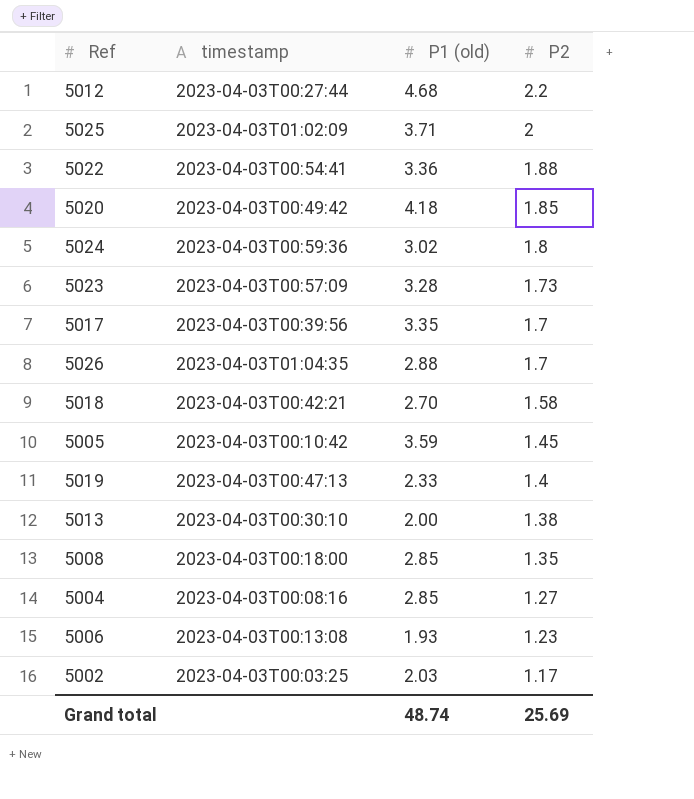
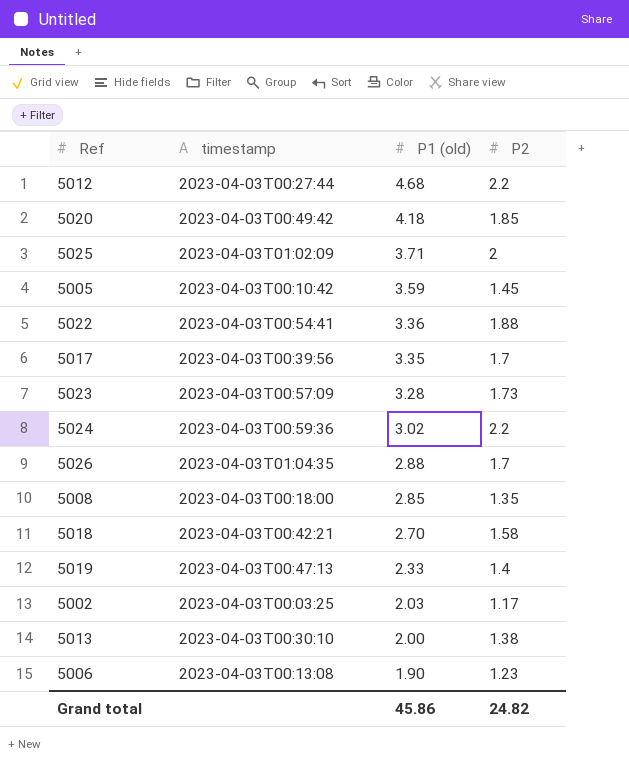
row order: P2 descending -> P1 (old) descending
row 5004: 2023-04-03T00:08:16 | 2.85 | 1.27 -> none
5024 | P2: 1.8 -> 2.2
5006 | P1 (old): 1.93 -> 1.90
Grand total | P1 (old): 48.74 -> 45.86
Grand total | P2: 25.69 -> 24.82

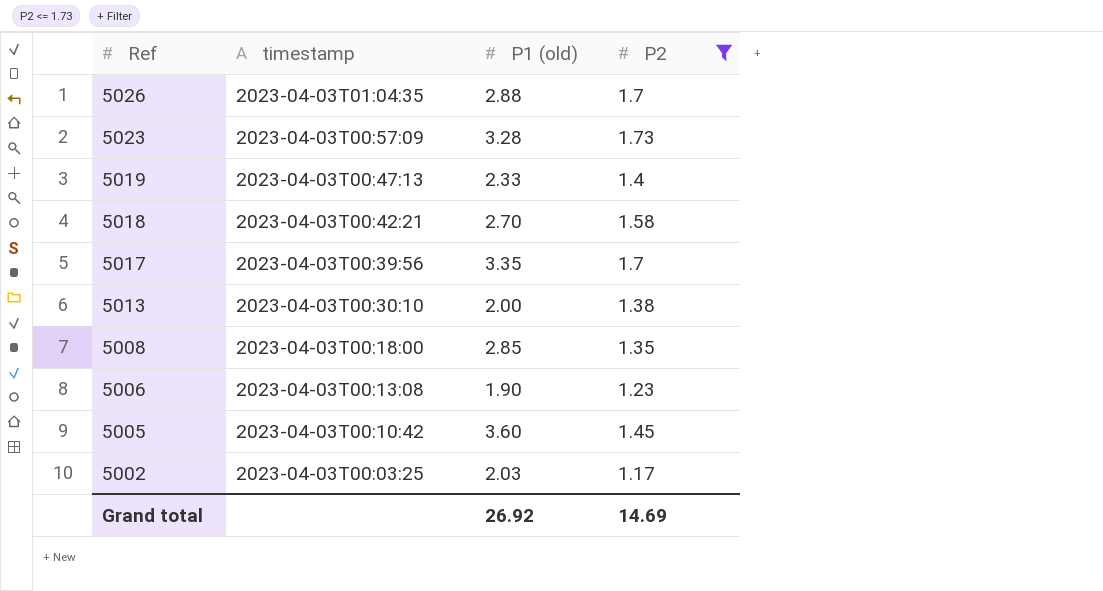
filter: none -> P2 <= 1.73
row order: P1 (old) descending -> Ref descending
5005 | P1 (old): 3.59 -> 3.60
Grand total | P1 (old): 45.86 -> 26.92
Grand total | P2: 24.82 -> 14.69

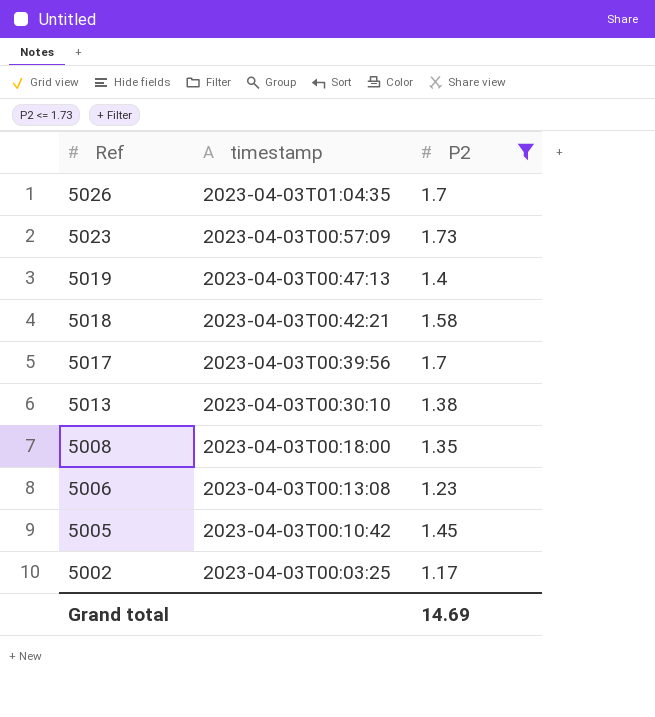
column P1 (old) | position: 3 -> none

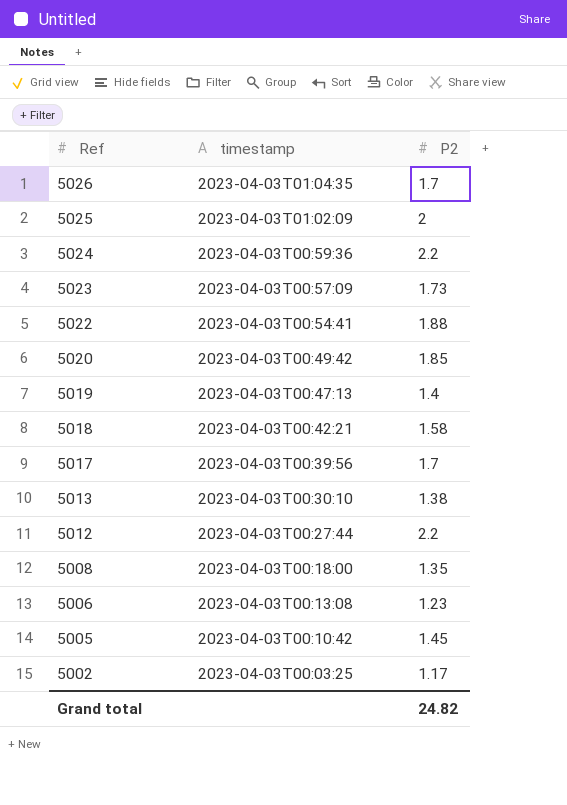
filter: P2 <= 1.73 -> none
Grand total | P2: 14.69 -> 24.82

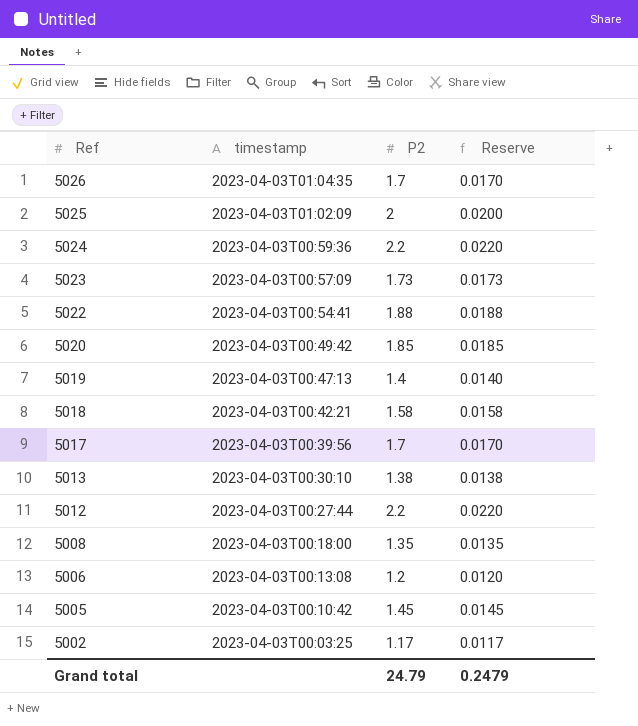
column Reserve | formula: none -> [P2] * 0.01
5006 | P2: 1.23 -> 1.2
Grand total | P2: 24.82 -> 24.79

